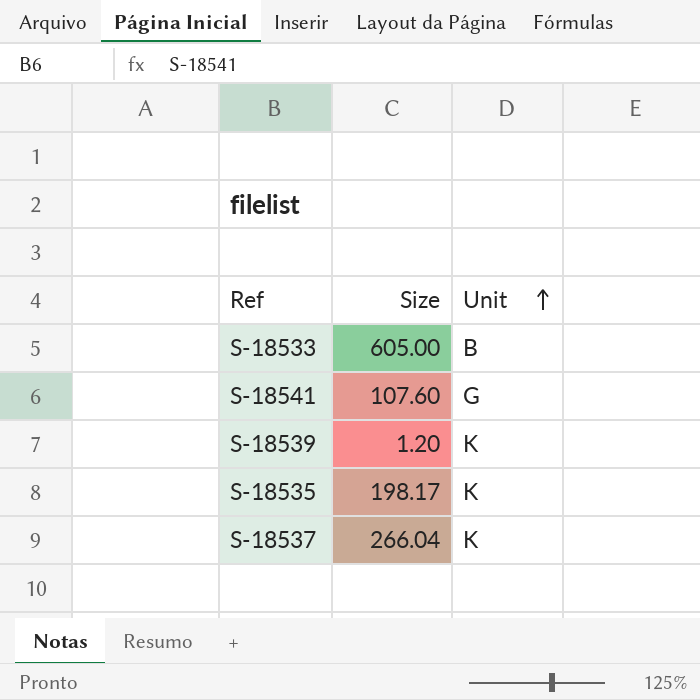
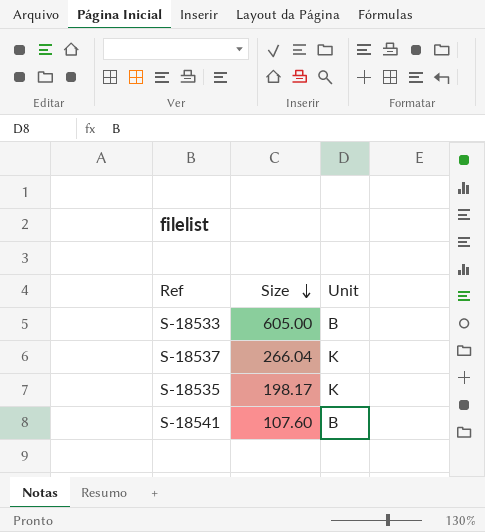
row order: Unit ascending -> Size descending
row S-18539: 1.20 | K -> none
S-18541 | Unit: G -> B

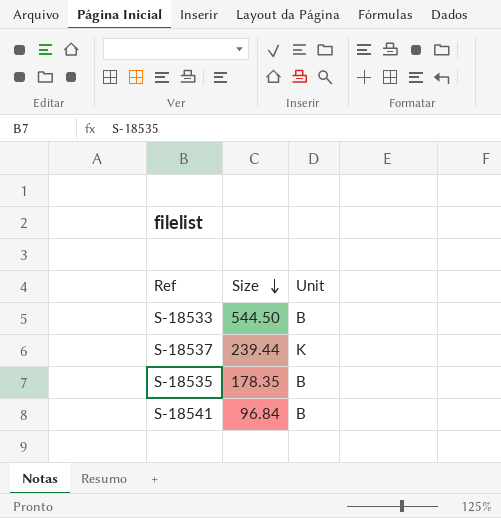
S-18533 | Size: 605.00 -> 544.50
S-18537 | Size: 266.04 -> 239.44
S-18535 | Size: 198.17 -> 178.35
S-18535 | Unit: K -> B
S-18541 | Size: 107.60 -> 96.84

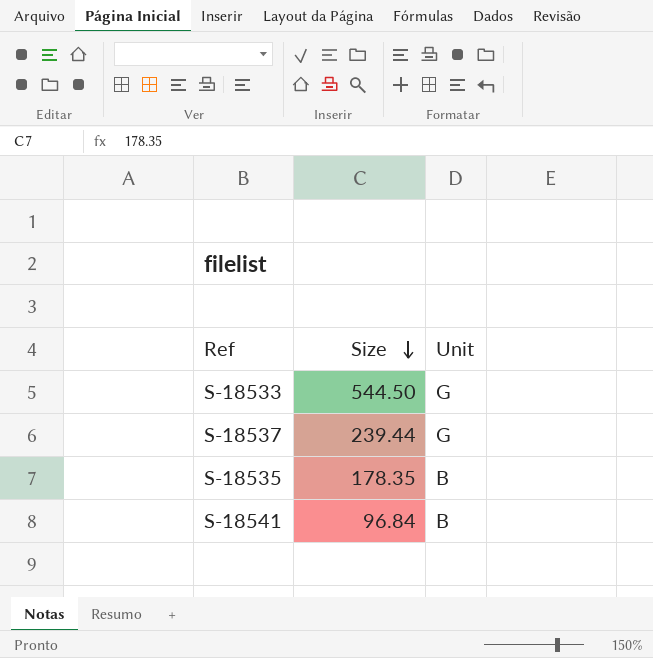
S-18533 | Unit: B -> G
S-18537 | Unit: K -> G

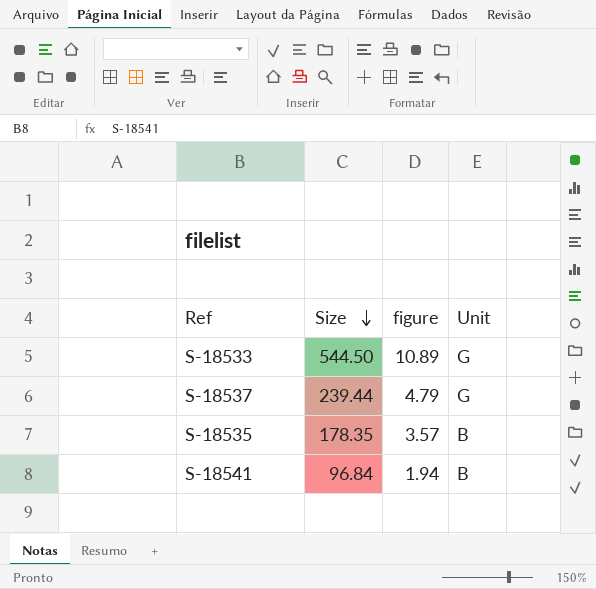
column figure | formula: none -> [Size] * 0.02

